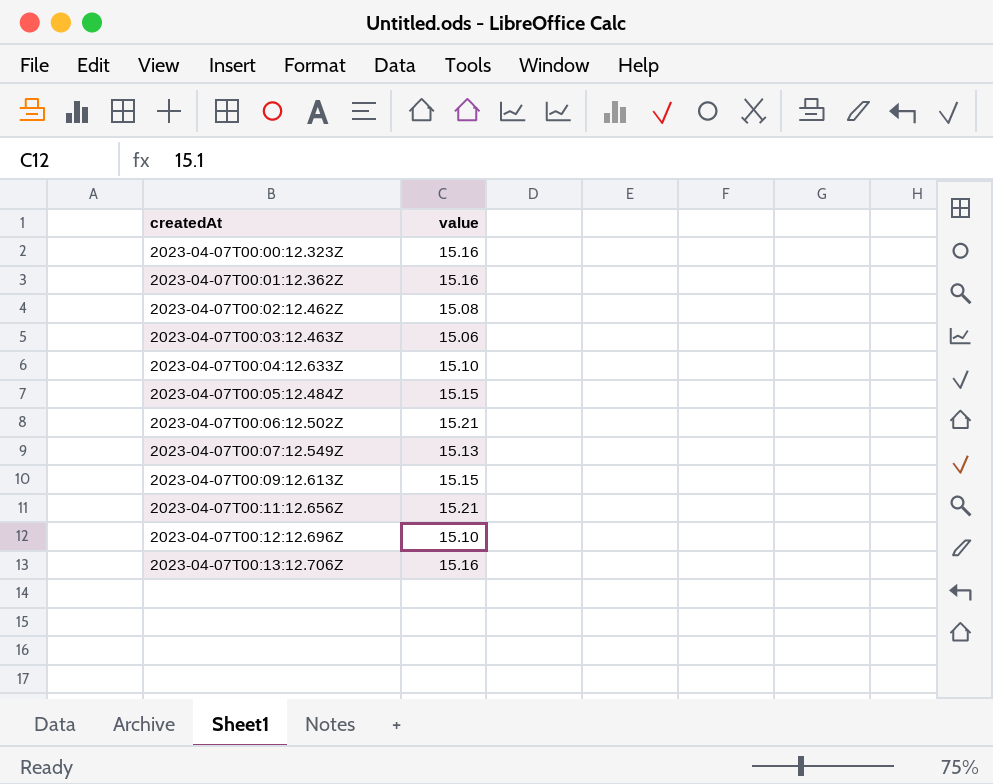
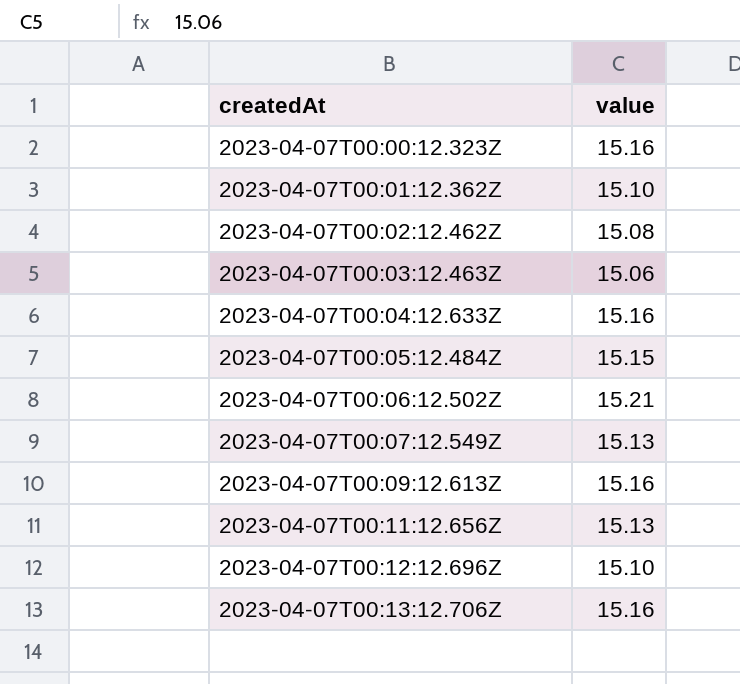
2023-04-07T00:01:12.362Z | value: 15.16 -> 15.10
2023-04-07T00:04:12.633Z | value: 15.10 -> 15.16
2023-04-07T00:09:12.613Z | value: 15.15 -> 15.16
2023-04-07T00:11:12.656Z | value: 15.21 -> 15.13

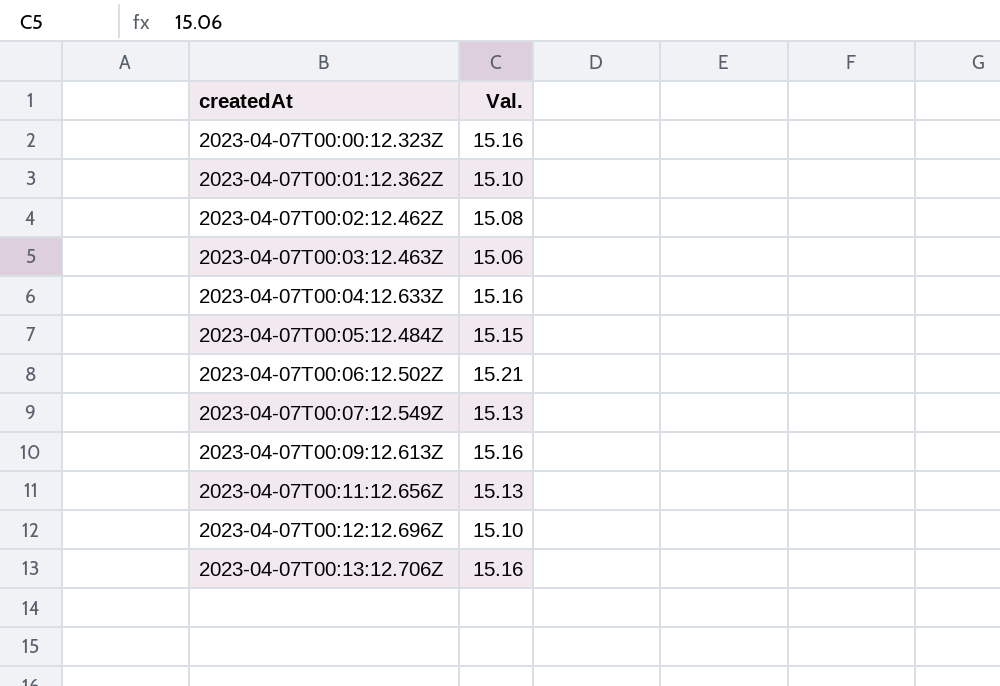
column name: value -> Val.

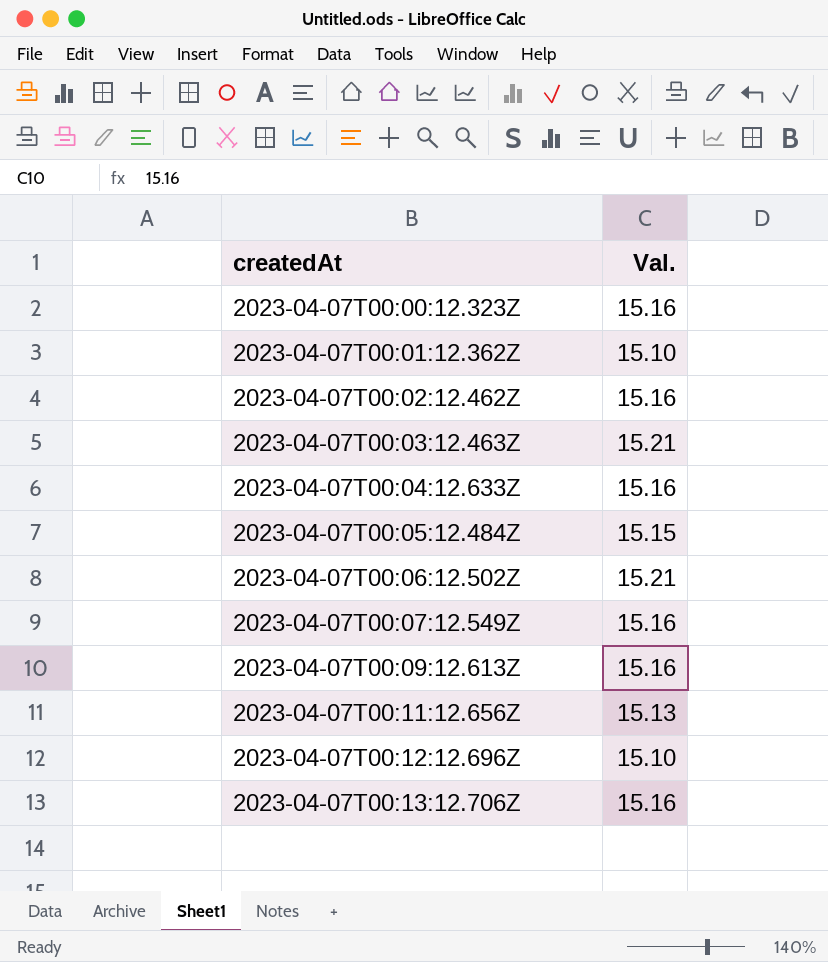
2023-04-07T00:02:12.462Z | Val.: 15.08 -> 15.16
2023-04-07T00:03:12.463Z | Val.: 15.06 -> 15.21
2023-04-07T00:07:12.549Z | Val.: 15.13 -> 15.16

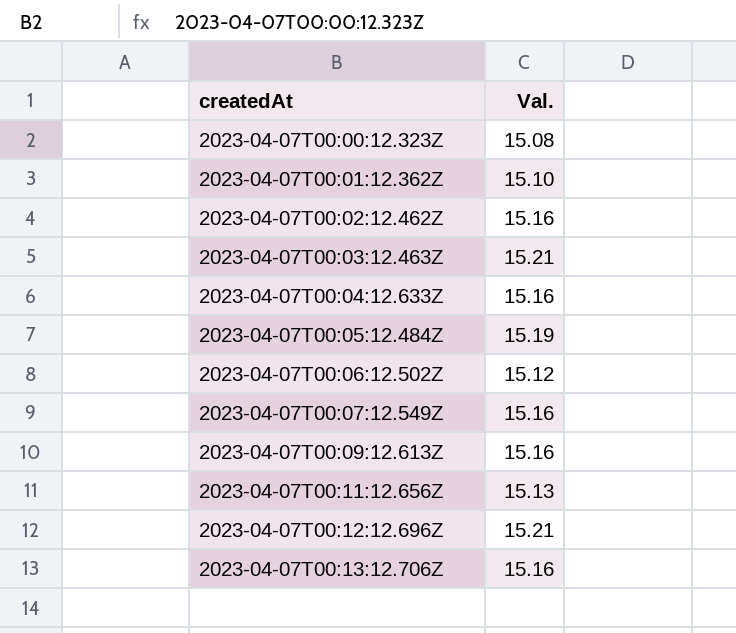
2023-04-07T00:00:12.323Z | Val.: 15.16 -> 15.08
2023-04-07T00:05:12.484Z | Val.: 15.15 -> 15.19
2023-04-07T00:06:12.502Z | Val.: 15.21 -> 15.12
2023-04-07T00:12:12.696Z | Val.: 15.10 -> 15.21

